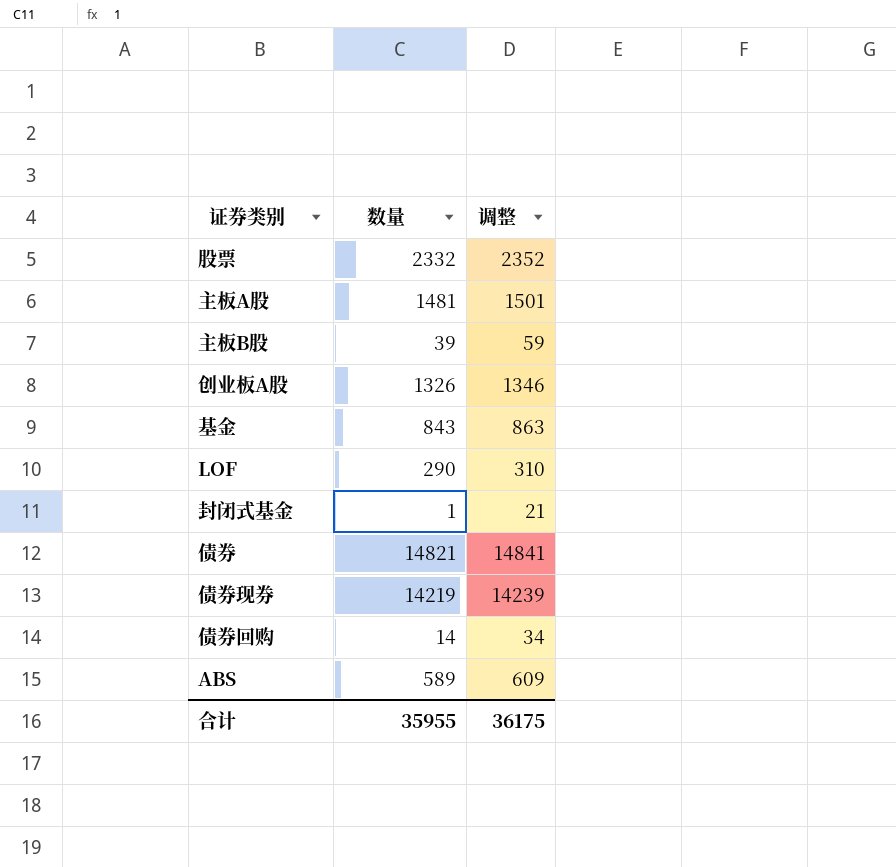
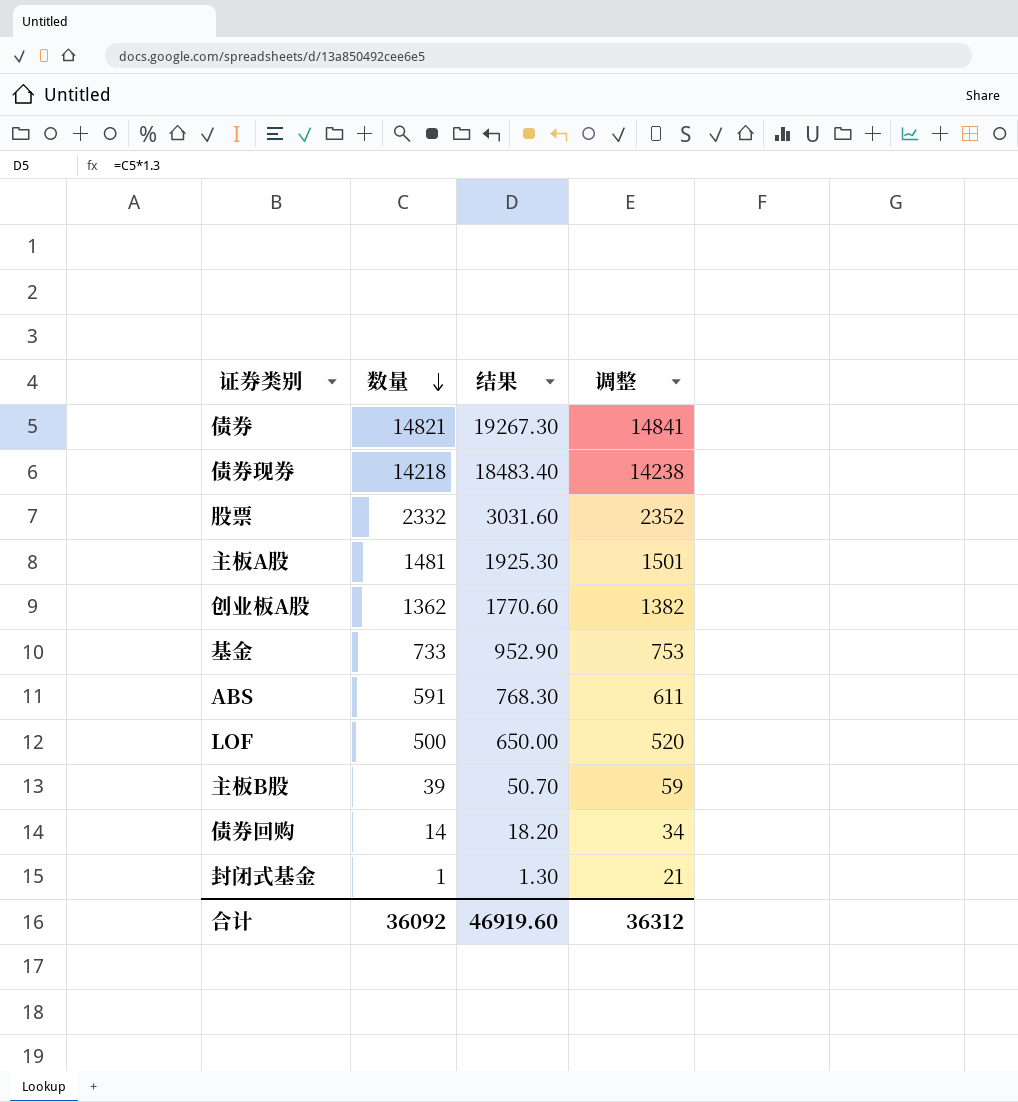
row order: none -> 数量 descending
column 结果 | formula: none -> [数量] * 1.3
债券现券 | 数量: 14219 -> 14218
债券现券 | 调整: 14239 -> 14238
创业板A股 | 数量: 1326 -> 1362
创业板A股 | 调整: 1346 -> 1382
基金 | 数量: 843 -> 733
基金 | 调整: 863 -> 753
ABS | 数量: 589 -> 591
ABS | 调整: 609 -> 611
LOF | 数量: 290 -> 500
LOF | 调整: 310 -> 520
合计 | 数量: 35955 -> 36092
合计 | 调整: 36175 -> 36312

